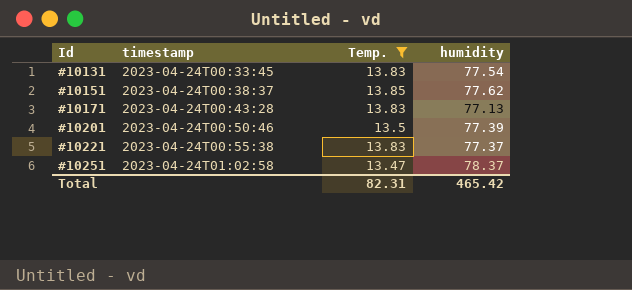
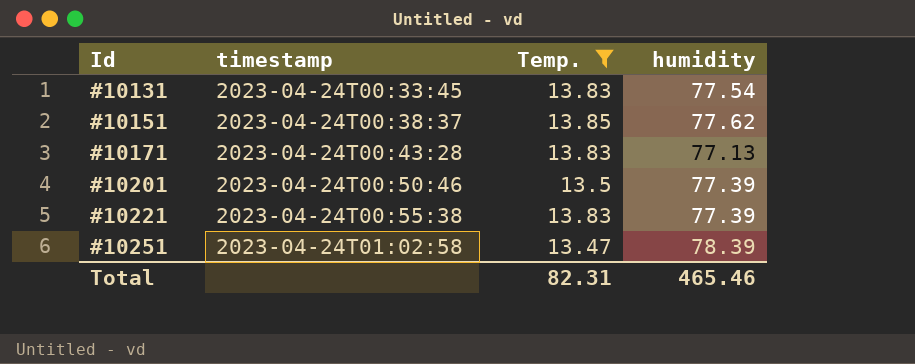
#10221 | humidity: 77.37 -> 77.39
#10251 | humidity: 78.37 -> 78.39
Total | humidity: 465.42 -> 465.46

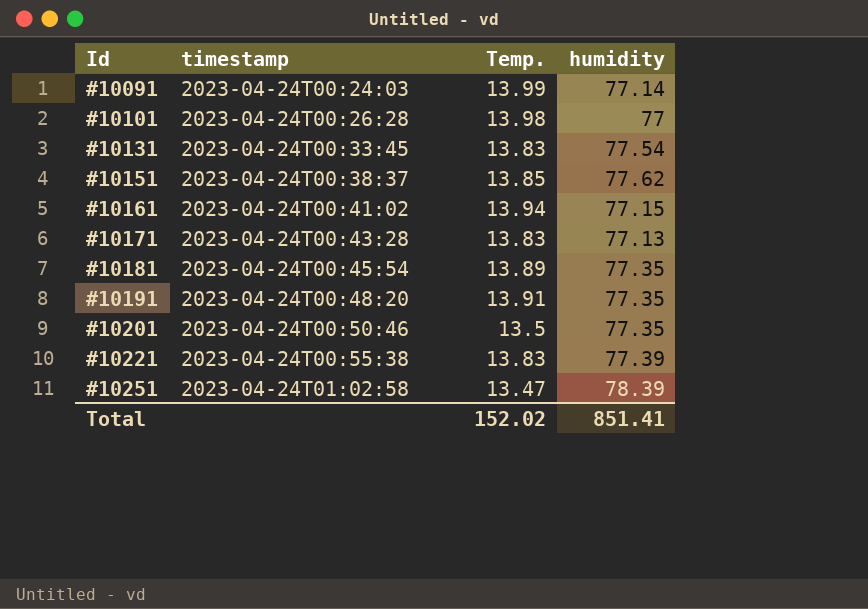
filter: Temp. <= 13.85 -> none
#10201 | humidity: 77.39 -> 77.35
Total | Temp.: 82.31 -> 152.02
Total | humidity: 465.46 -> 851.41

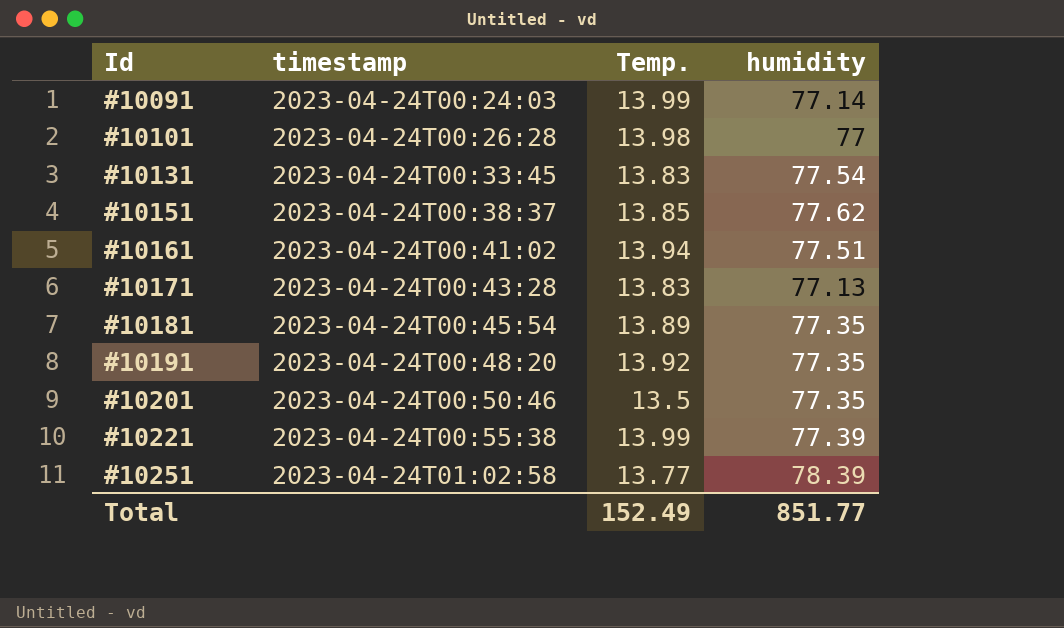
#10161 | humidity: 77.15 -> 77.51
#10191 | Temp.: 13.91 -> 13.92
#10221 | Temp.: 13.83 -> 13.99
#10251 | Temp.: 13.47 -> 13.77
Total | Temp.: 152.02 -> 152.49
Total | humidity: 851.41 -> 851.77

